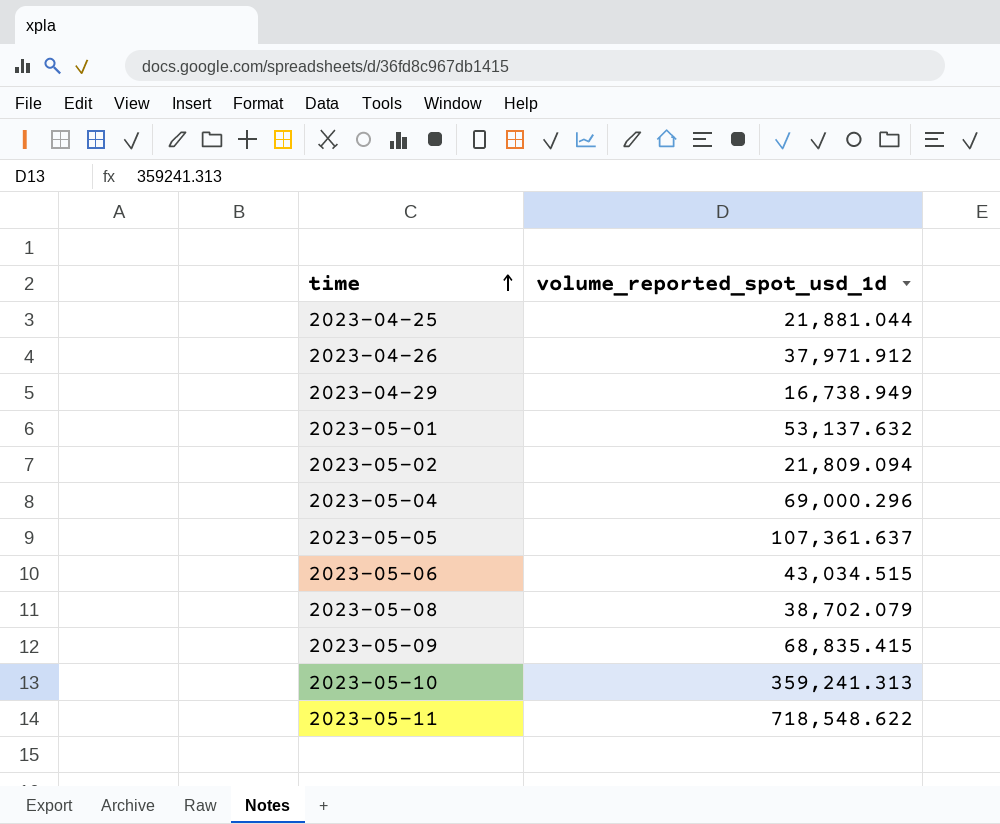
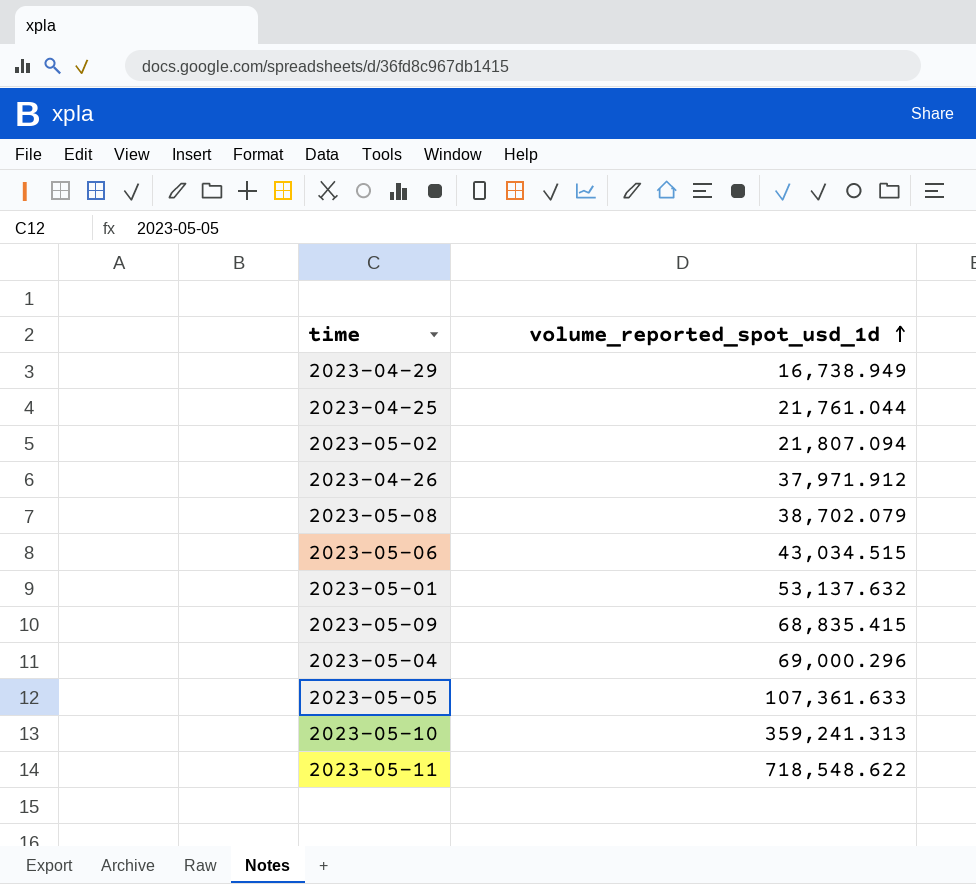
row order: time ascending -> volume_reported_spot_usd_1d ascending
2023-04-25 | volume_reported_spot_usd_1d: 21,881.044 -> 21,761.044
2023-05-02 | volume_reported_spot_usd_1d: 21,809.094 -> 21,807.094
2023-05-05 | volume_reported_spot_usd_1d: 107,361.637 -> 107,361.633

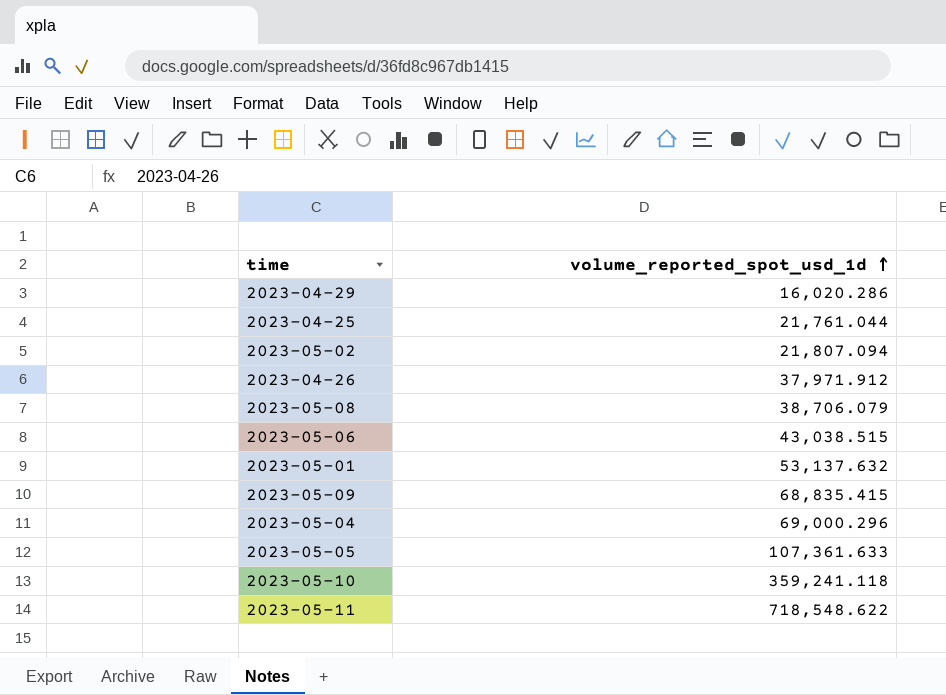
2023-04-29 | volume_reported_spot_usd_1d: 16,738.949 -> 16,020.286
2023-05-08 | volume_reported_spot_usd_1d: 38,702.079 -> 38,706.079
2023-05-06 | volume_reported_spot_usd_1d: 43,034.515 -> 43,038.515
2023-05-10 | volume_reported_spot_usd_1d: 359,241.313 -> 359,241.118

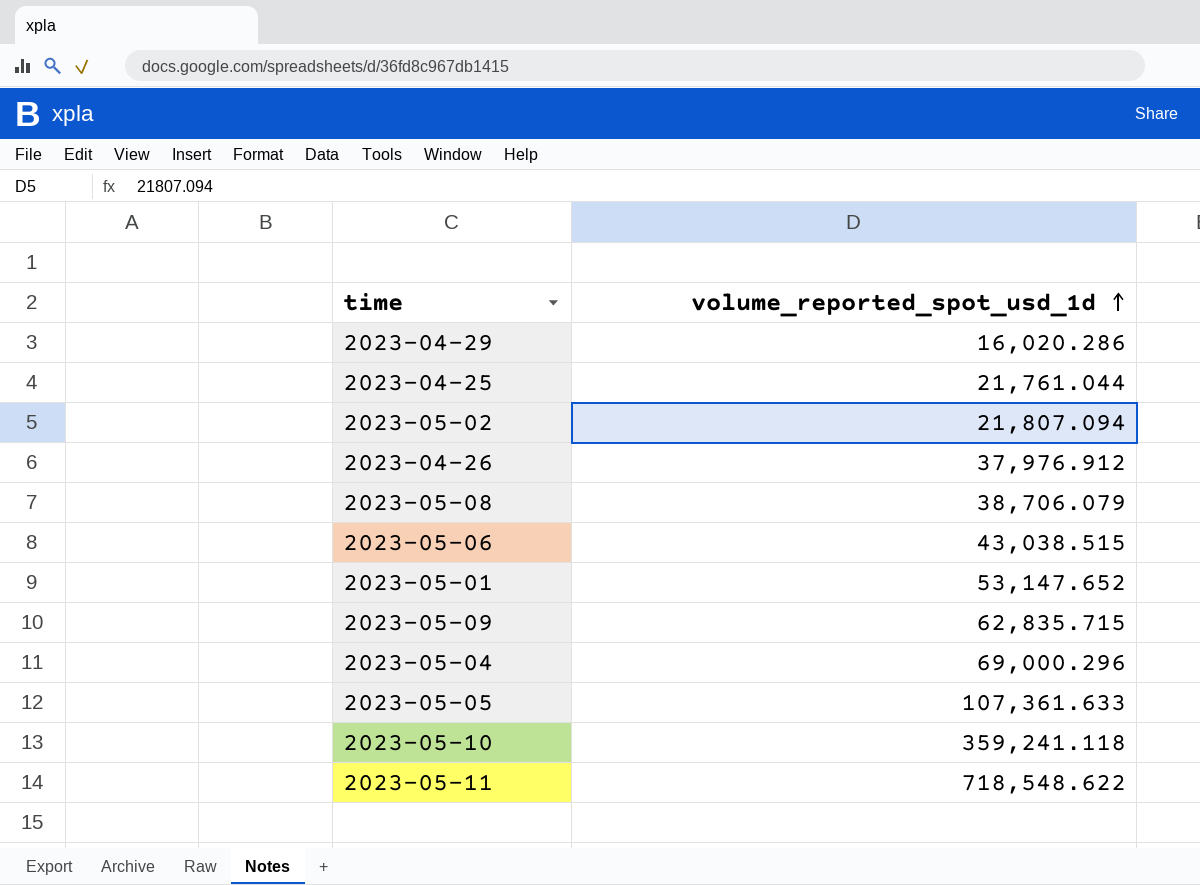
2023-04-26 | volume_reported_spot_usd_1d: 37,971.912 -> 37,976.912
2023-05-01 | volume_reported_spot_usd_1d: 53,137.632 -> 53,147.652
2023-05-09 | volume_reported_spot_usd_1d: 68,835.415 -> 62,835.715

